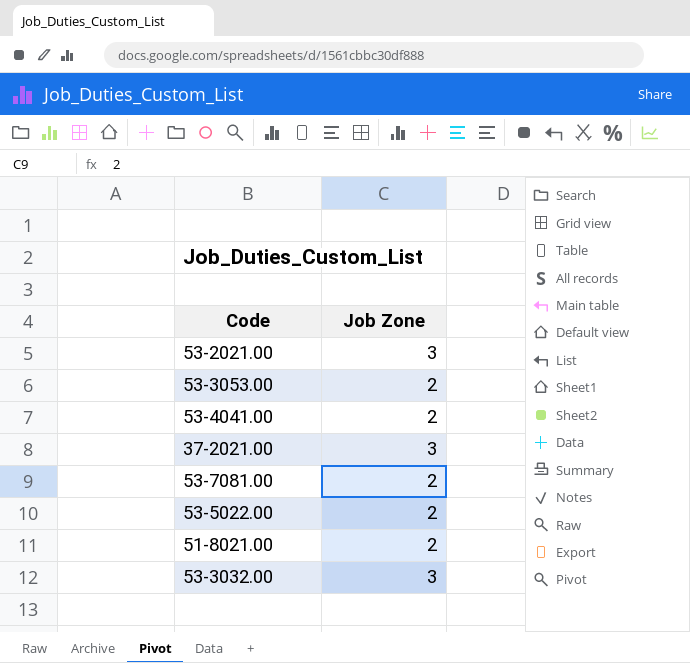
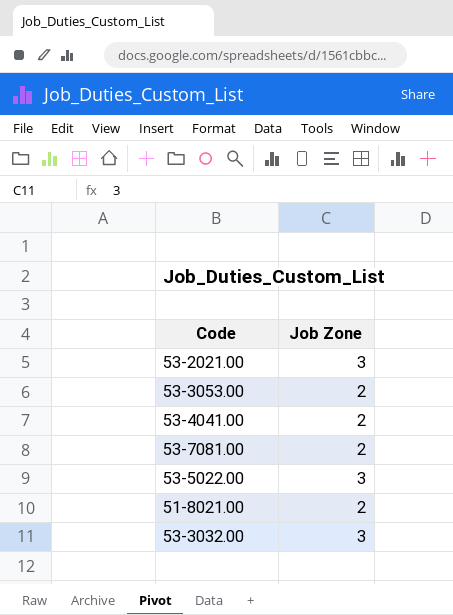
row 37-2021.00: 3 -> none
53-5022.00 | Job Zone: 2 -> 3

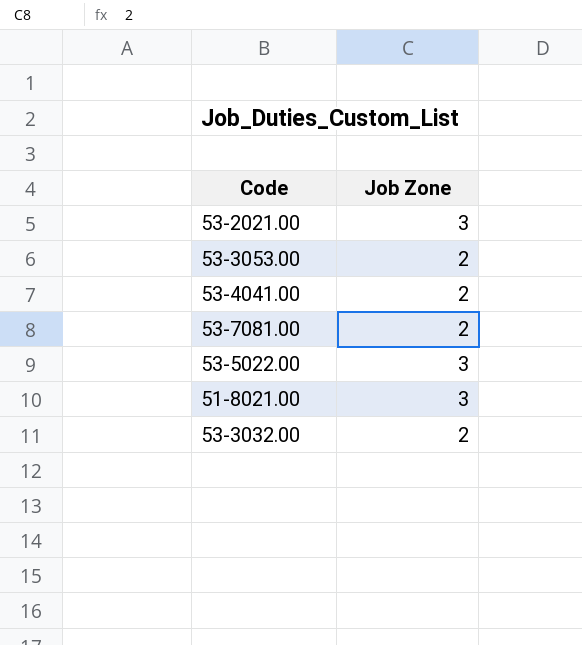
51-8021.00 | Job Zone: 2 -> 3
53-3032.00 | Job Zone: 3 -> 2

